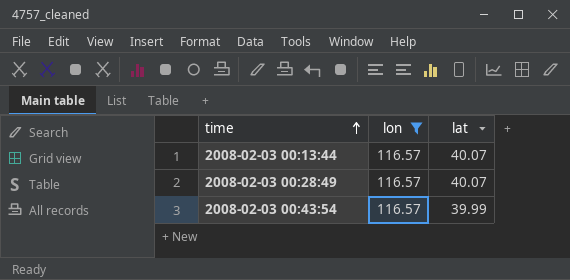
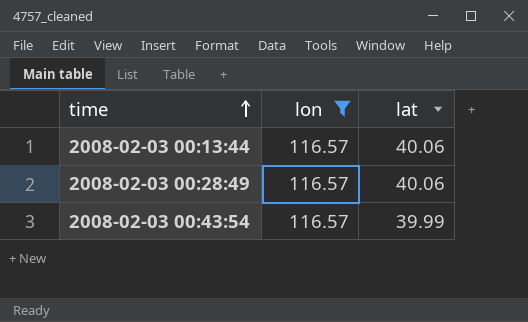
2008-02-03 00:13:44 | lat: 40.07 -> 40.06
2008-02-03 00:28:49 | lat: 40.07 -> 40.06

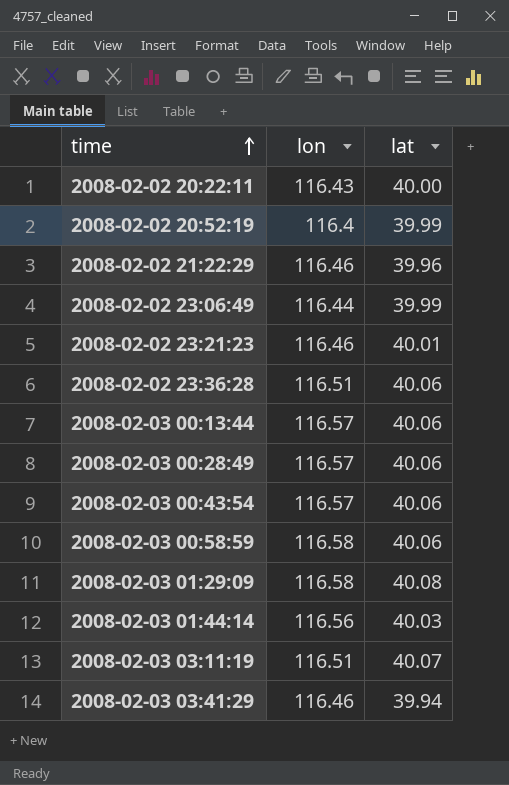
filter: lon = 116.57 -> none
2008-02-03 00:43:54 | lat: 39.99 -> 40.06

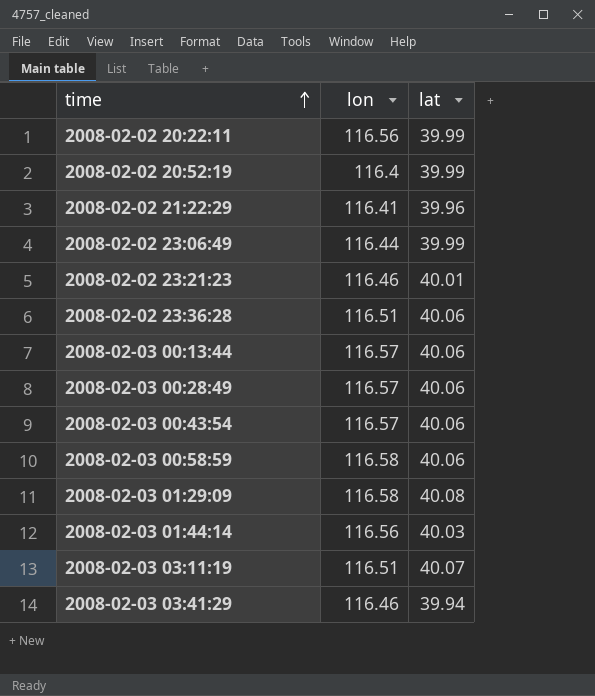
2008-02-02 20:22:11 | lon: 116.43 -> 116.56
2008-02-02 20:22:11 | lat: 40.00 -> 39.99
2008-02-02 21:22:29 | lon: 116.46 -> 116.41

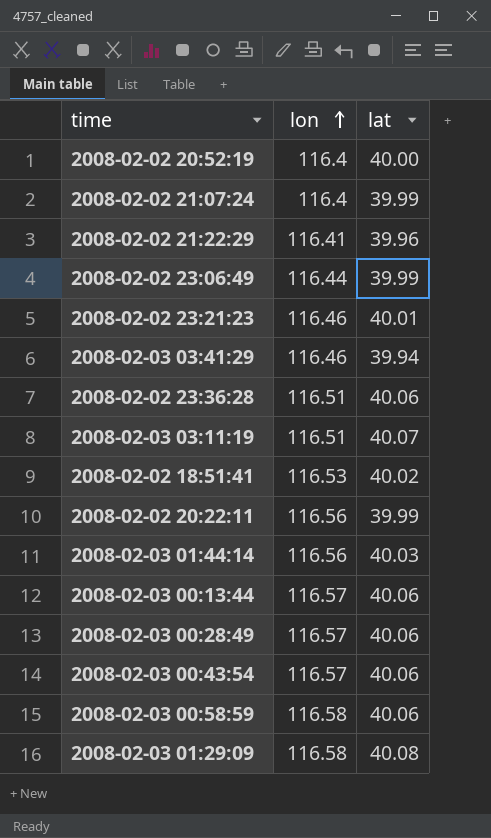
row order: time ascending -> lon ascending
2008-02-02 20:52:19 | lat: 39.99 -> 40.00
row 2008-02-02 21:07:24: none -> 116.4 | 39.99
row 2008-02-02 18:51:41: none -> 116.53 | 40.02

